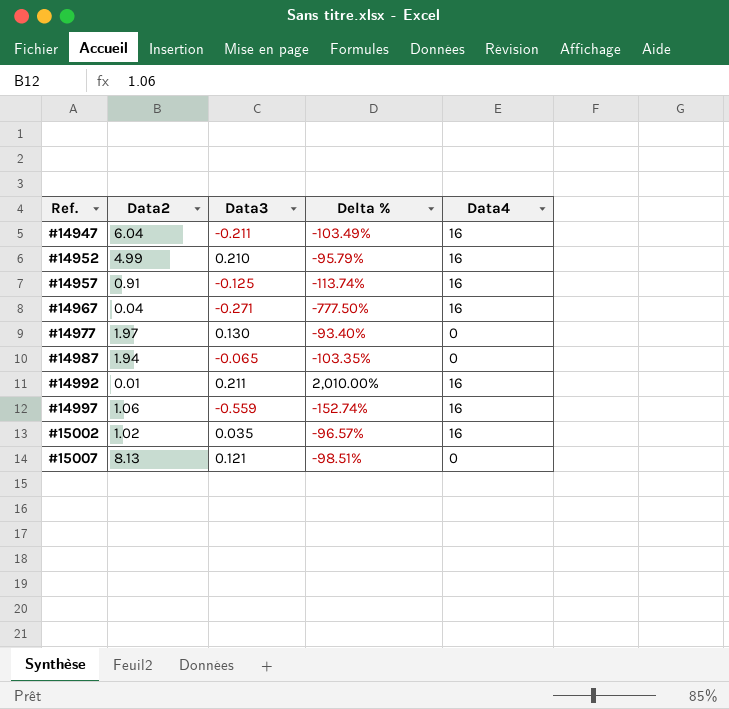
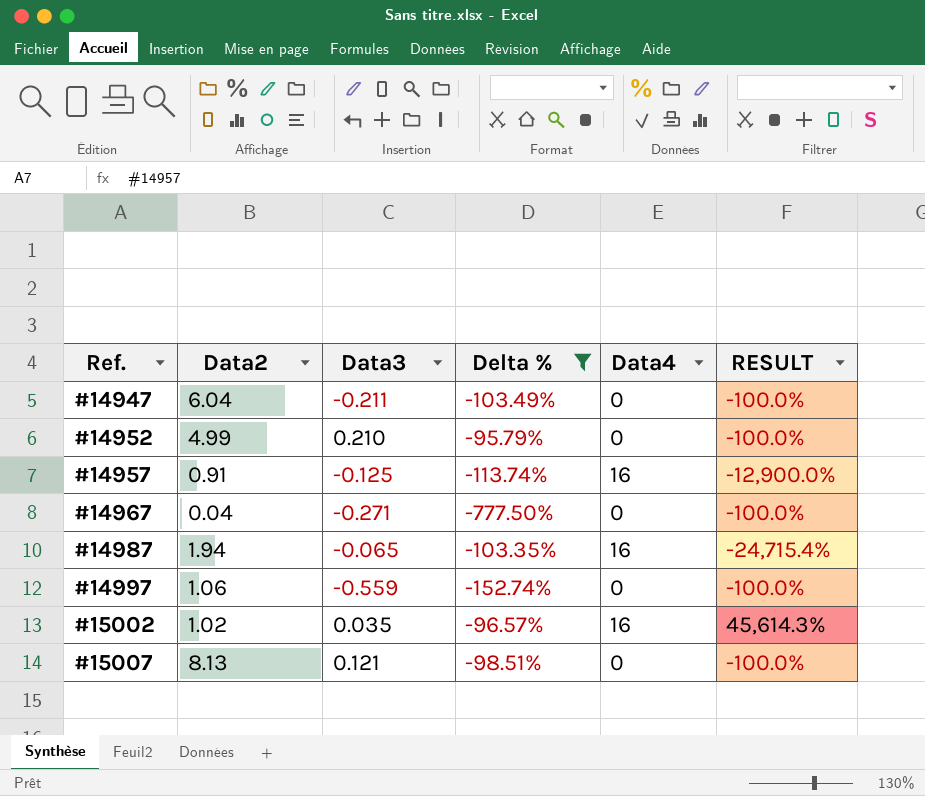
filter: none -> Delta % <= -95.79%
column RESULT | formula: none -> ([Data4] - [Data3]) / [Data3]
#14947 | Data4: 16 -> 0
#14952 | Data4: 16 -> 0
#14967 | Data4: 16 -> 0
#14987 | Data4: 0 -> 16
#14997 | Data4: 16 -> 0

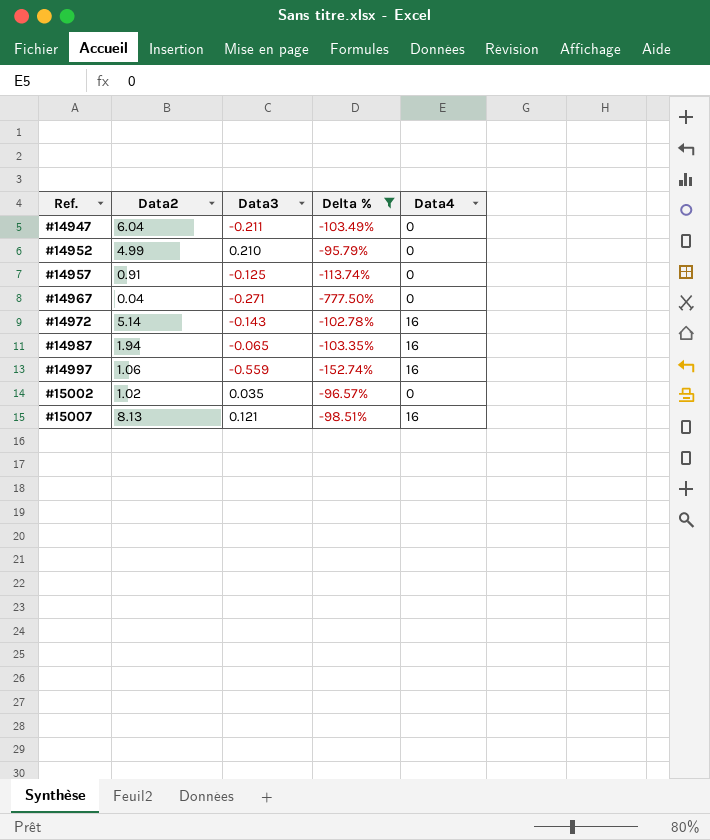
column RESULT | formula: ([Data4] - [Data3]) / [Data3] -> none
#14957 | Data4: 16 -> 0
row #14972: none -> 5.14 | -0.143 | -102.78% | 16
#14997 | Data4: 0 -> 16
#15002 | Data4: 16 -> 0
#15007 | Data4: 0 -> 16

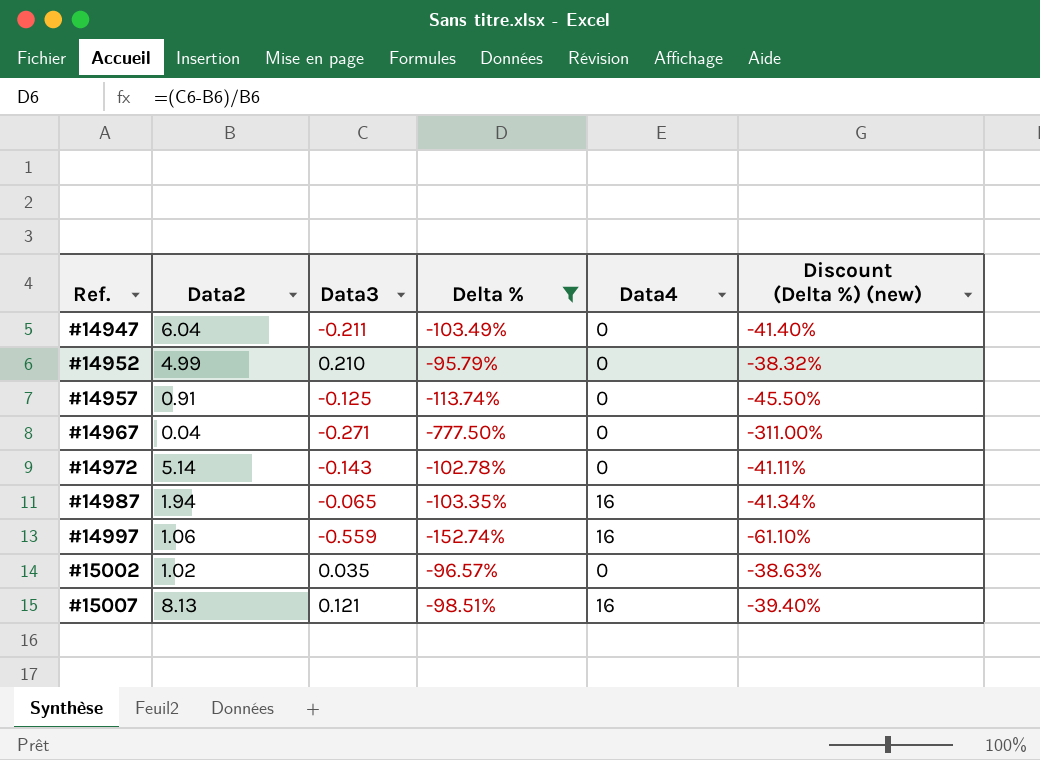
column Discount (Delta %) (new) | formula: none -> [Delta %] * 0.4
#14972 | Data4: 16 -> 0

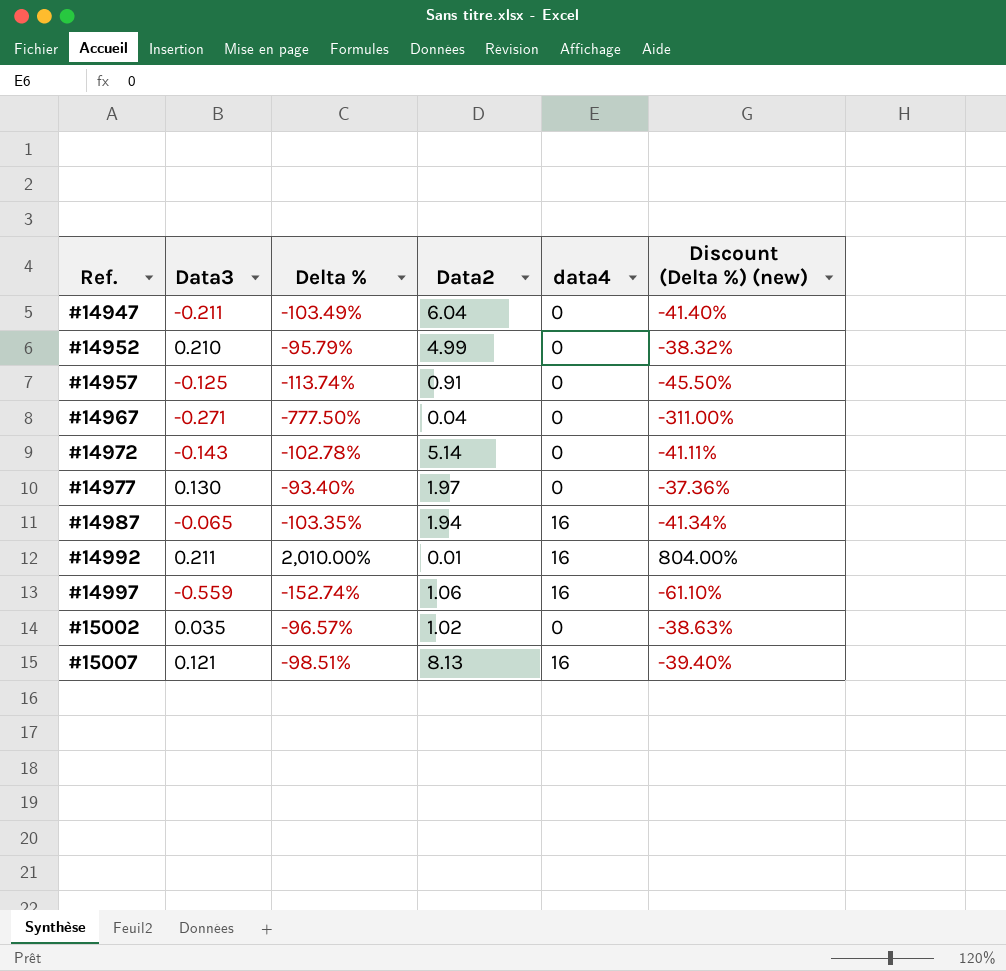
filter: Delta % <= -95.79% -> none
column Data2 | position: 2 -> 4
column name: Data4 -> data4

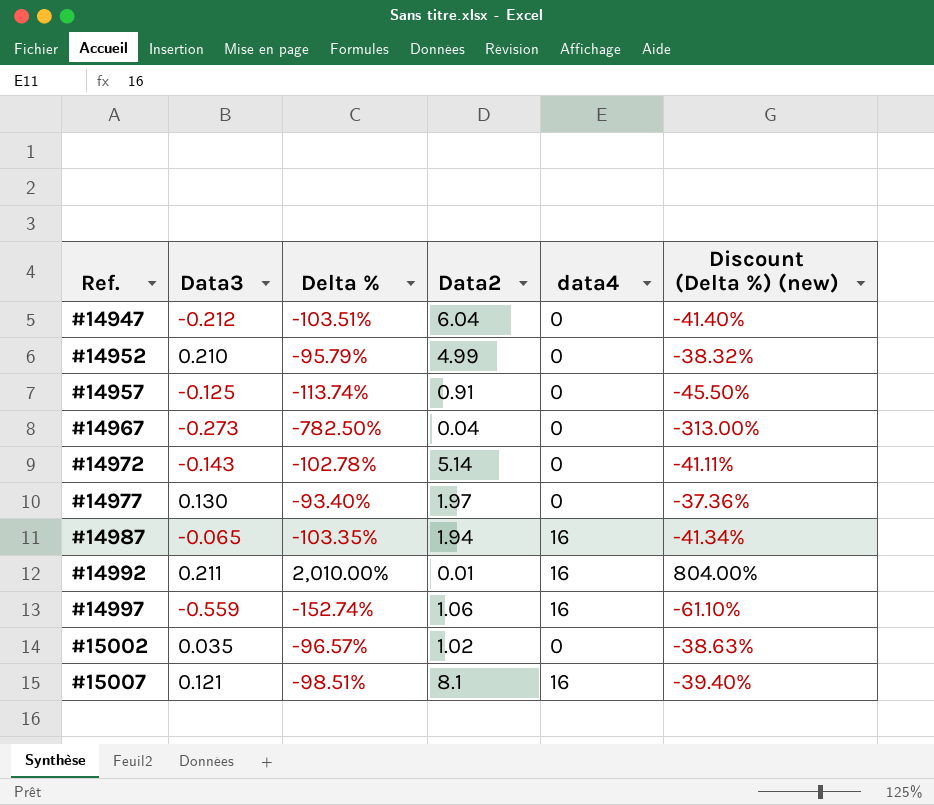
#14947 | Data3: -0.211 -> -0.212
#14947 | Delta %: -103.49% -> -103.51%
#14967 | Data3: -0.271 -> -0.273
#14967 | Delta %: -777.50% -> -782.50%
#14967 | Discount (Delta %) (new): -311.00% -> -313.00%
#15007 | Data2: 8.13 -> 8.1

